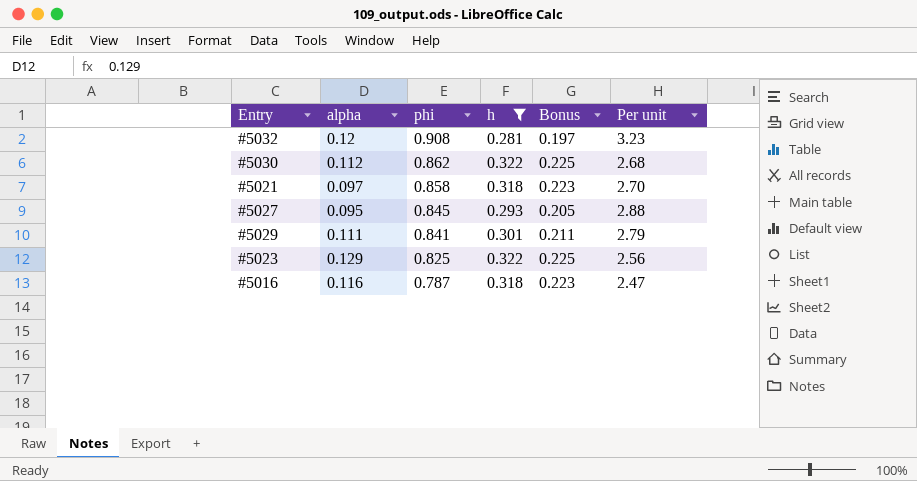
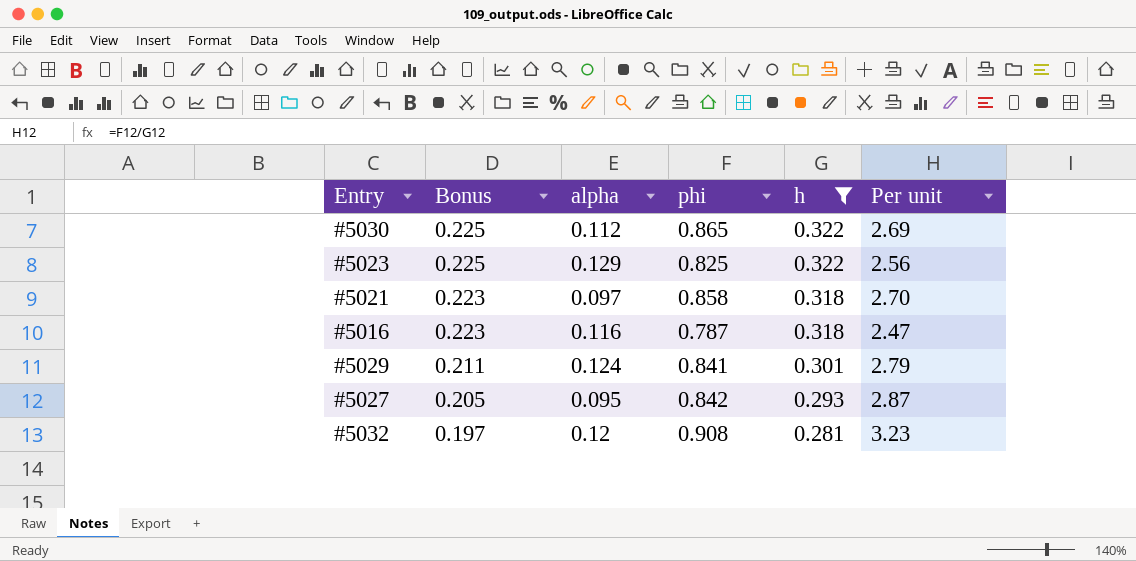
row order: phi descending -> Bonus descending
column Bonus | position: 5 -> 2
#5030 | phi: 0.862 -> 0.865
#5030 | Per unit: 2.68 -> 2.69
#5029 | alpha: 0.111 -> 0.124
#5027 | phi: 0.845 -> 0.842
#5027 | Per unit: 2.88 -> 2.87

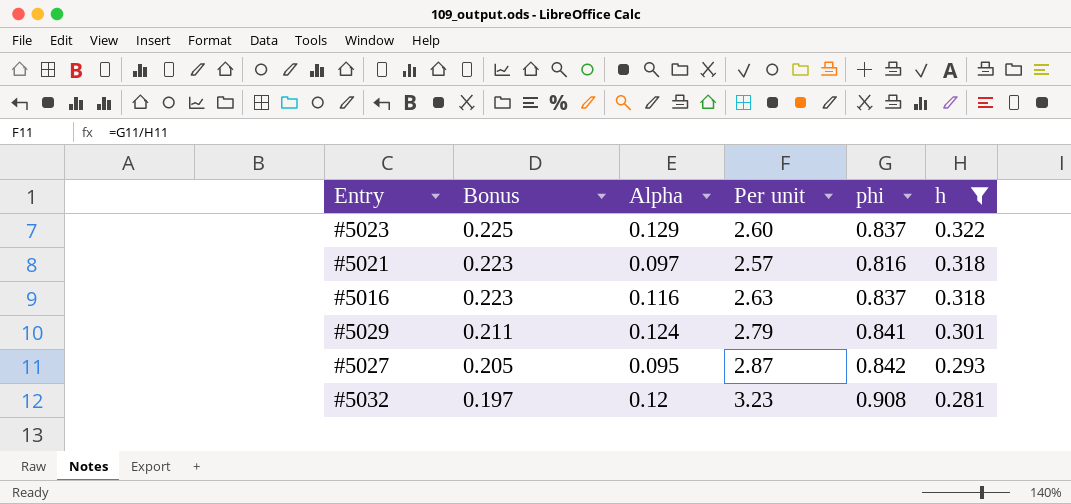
column name: alpha -> Alpha
column Per unit | position: 6 -> 4
row #5030: 0.225 | 0.112 | 0.865 | 0.322 | 2.69 -> none
#5023 | Per unit: 2.56 -> 2.60
#5023 | phi: 0.825 -> 0.837
#5021 | Per unit: 2.70 -> 2.57
#5021 | phi: 0.858 -> 0.816
#5016 | Per unit: 2.47 -> 2.63
#5016 | phi: 0.787 -> 0.837

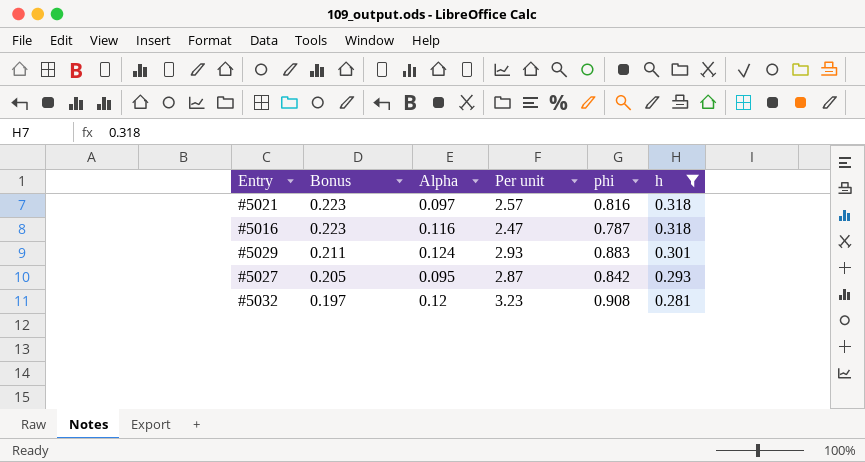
row #5023: 0.225 | 0.129 | 2.60 | 0.837 | 0.322 -> none
#5016 | Per unit: 2.63 -> 2.47
#5016 | phi: 0.837 -> 0.787
#5029 | Per unit: 2.79 -> 2.93
#5029 | phi: 0.841 -> 0.883

